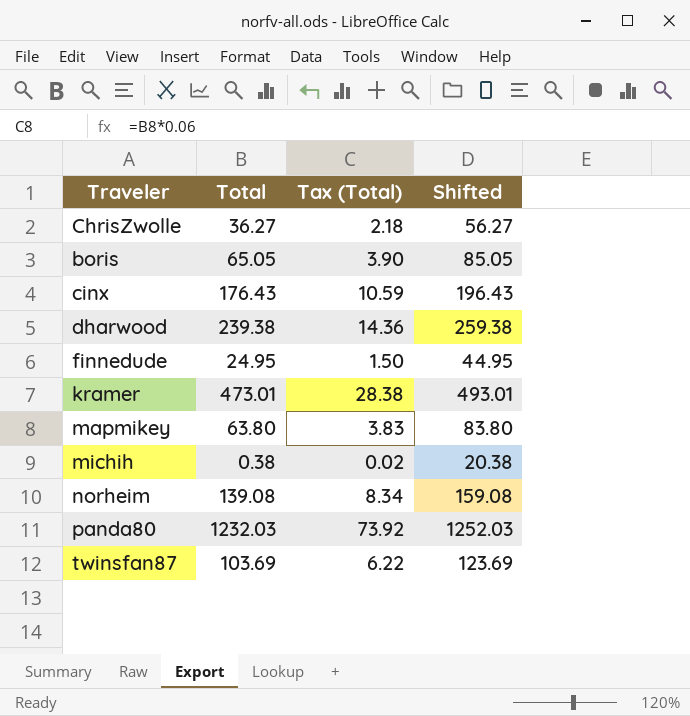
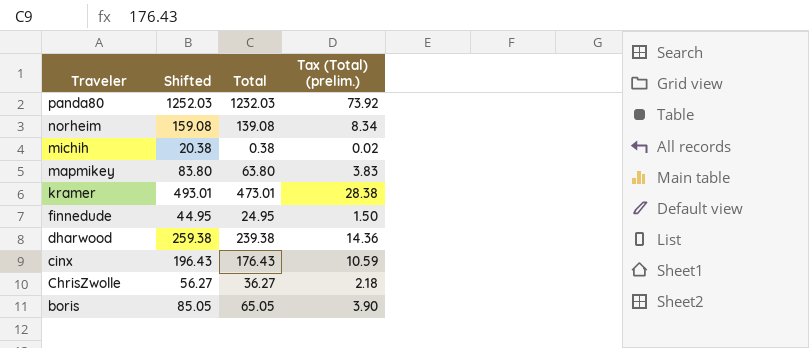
row order: none -> Traveler descending
column Shifted | position: 4 -> 2
column name: Tax (Total) -> Tax (Total) (prelim.)
row twinsfan87: 103.69 | 6.22 | 123.69 -> none

